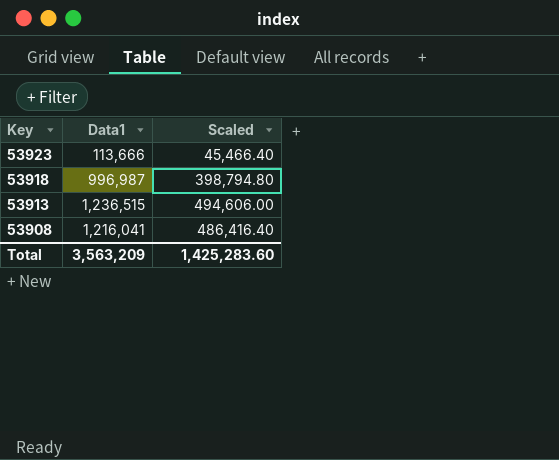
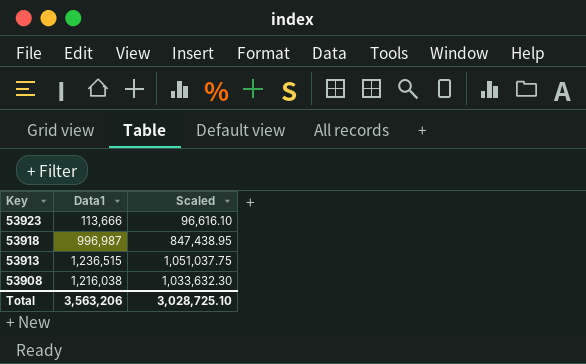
column Scaled | formula: [Data1] * 0.4 -> [Data1] * 0.85
53908 | Data1: 1,216,041 -> 1,216,038
Total | Data1: 3,563,209 -> 3,563,206
Total | Scaled: 1,425,283.60 -> 3,028,725.10

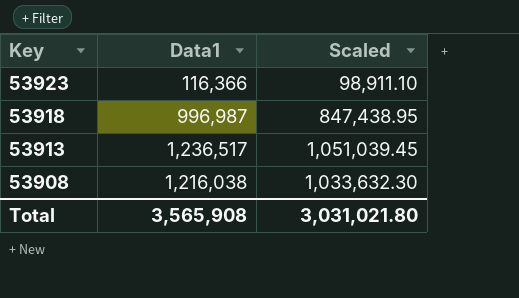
53923 | Data1: 113,666 -> 116,366
53923 | Scaled: 96,616.10 -> 98,911.10
53913 | Data1: 1,236,515 -> 1,236,517
53913 | Scaled: 1,051,037.75 -> 1,051,039.45
Total | Data1: 3,563,206 -> 3,565,908
Total | Scaled: 3,028,725.10 -> 3,031,021.80

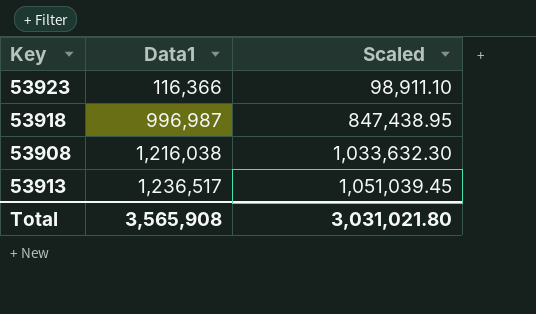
row order: Key descending -> Data1 ascending

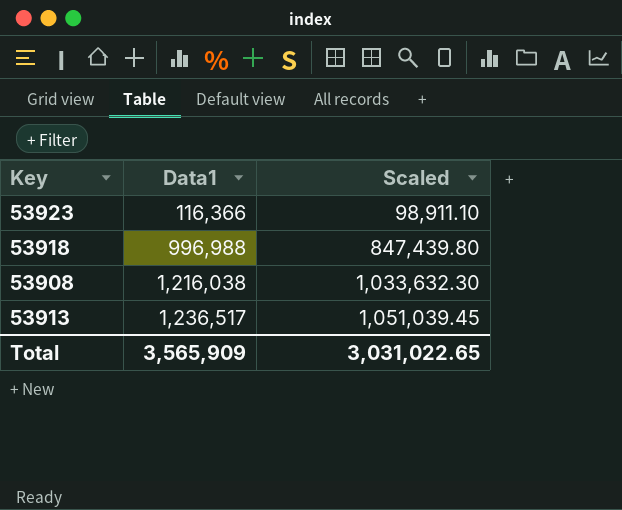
53918 | Data1: 996,987 -> 996,988
53918 | Scaled: 847,438.95 -> 847,439.80
Total | Data1: 3,565,908 -> 3,565,909
Total | Scaled: 3,031,021.80 -> 3,031,022.65

